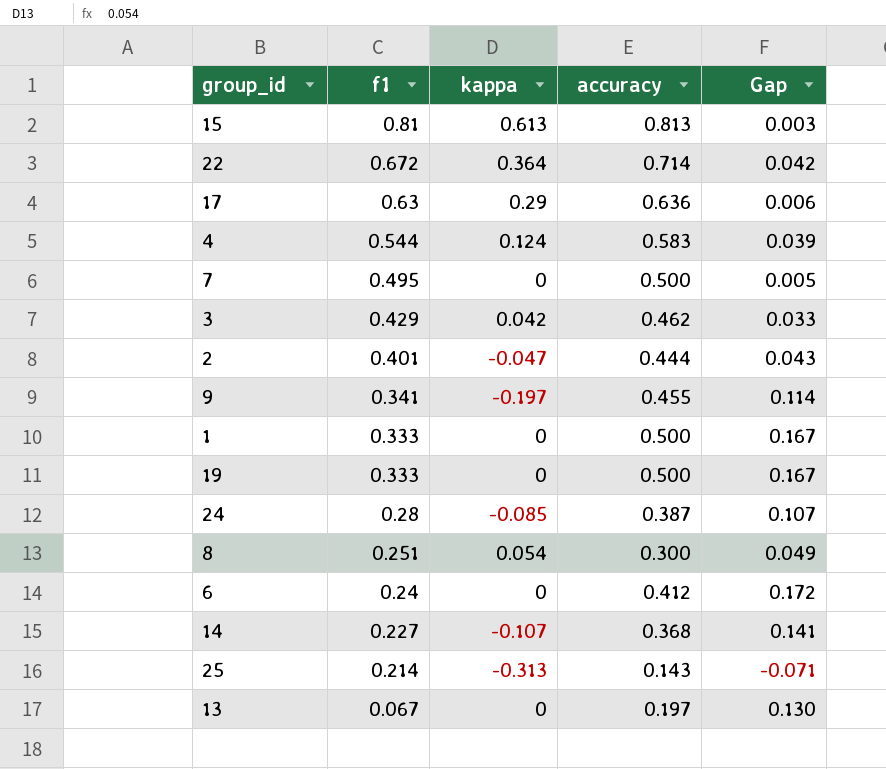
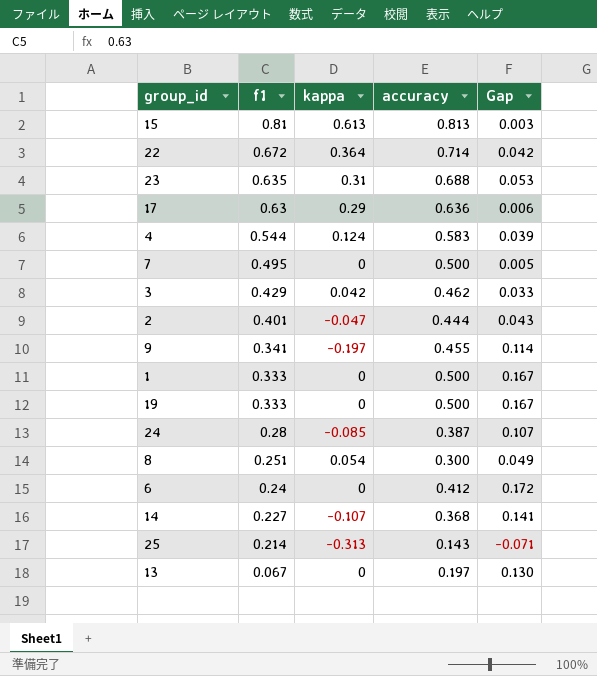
row 23: none -> 0.635 | 0.31 | 0.688 | 0.053

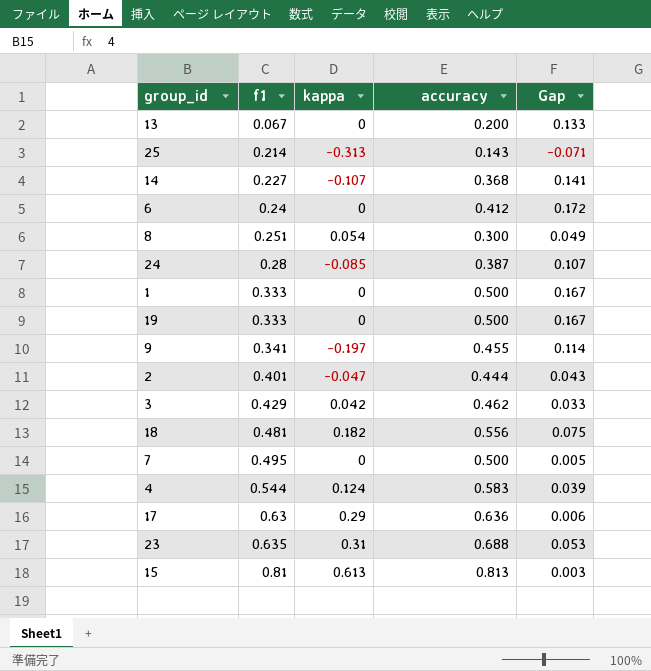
row order: f1 descending -> f1 ascending
row 22: 0.672 | 0.364 | 0.714 | 0.042 -> none
13 | accuracy: 0.197 -> 0.200
13 | Gap: 0.130 -> 0.133
row 18: none -> 0.481 | 0.182 | 0.556 | 0.075

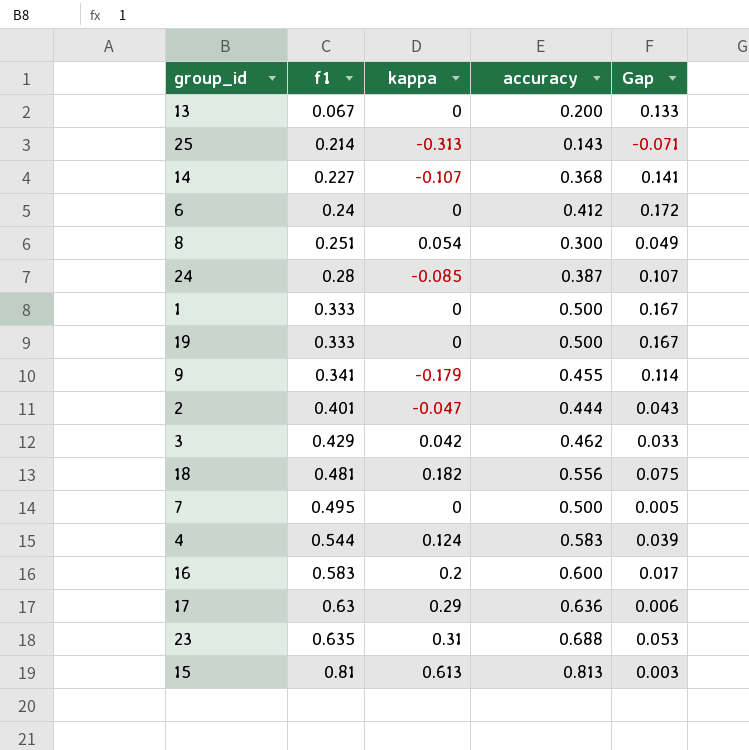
9 | kappa: -0.197 -> -0.179
row 16: none -> 0.583 | 0.2 | 0.600 | 0.017

